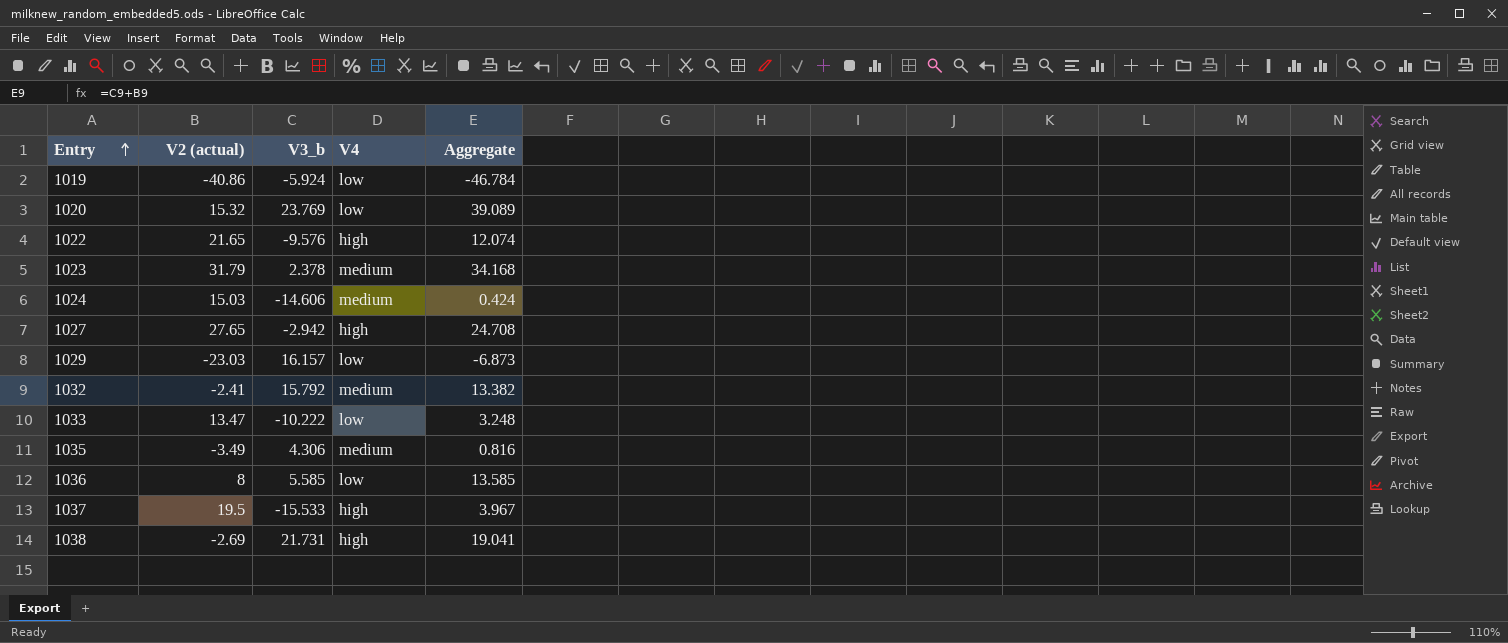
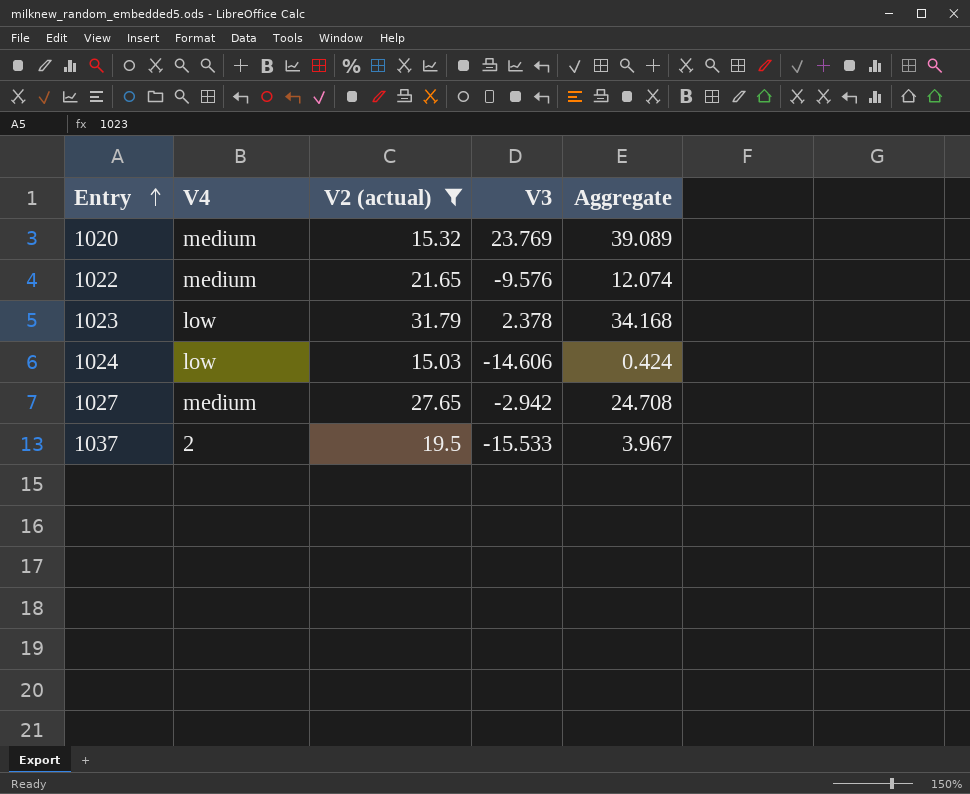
filter: none -> V2 (actual) >= 15.03
column V4 | position: 4 -> 2
column name: V3_b -> V3
1020 | V4: low -> medium
1022 | V4: high -> medium
1023 | V4: medium -> low
1024 | V4: medium -> low
1027 | V4: high -> medium
1037 | V4: high -> 2

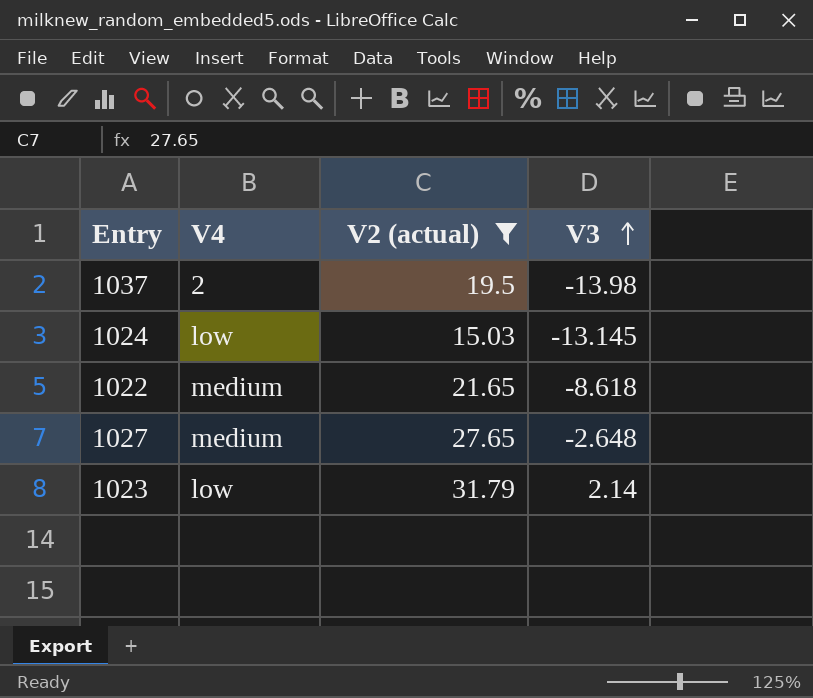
row order: Entry ascending -> V3 ascending
column Aggregate | formula: [V2 (actual)] + [V3] -> none
row 1020: medium | 15.32 | 23.769 | 39.089 -> none
1037 | V3: -15.533 -> -13.98
1024 | V3: -14.606 -> -13.145
1022 | V3: -9.576 -> -8.618
1027 | V3: -2.942 -> -2.648
1023 | V3: 2.378 -> 2.14

